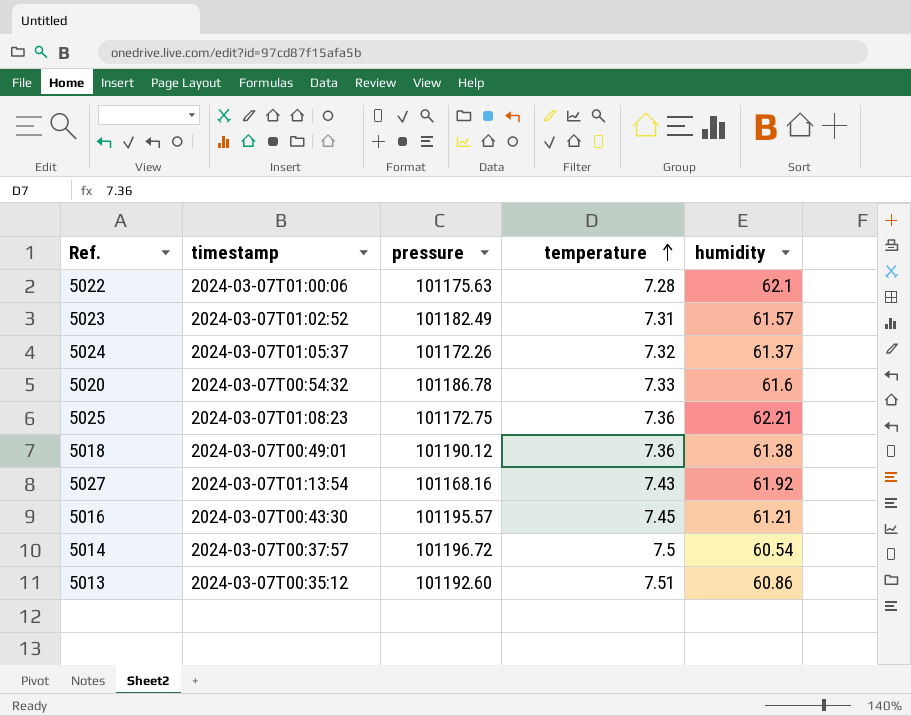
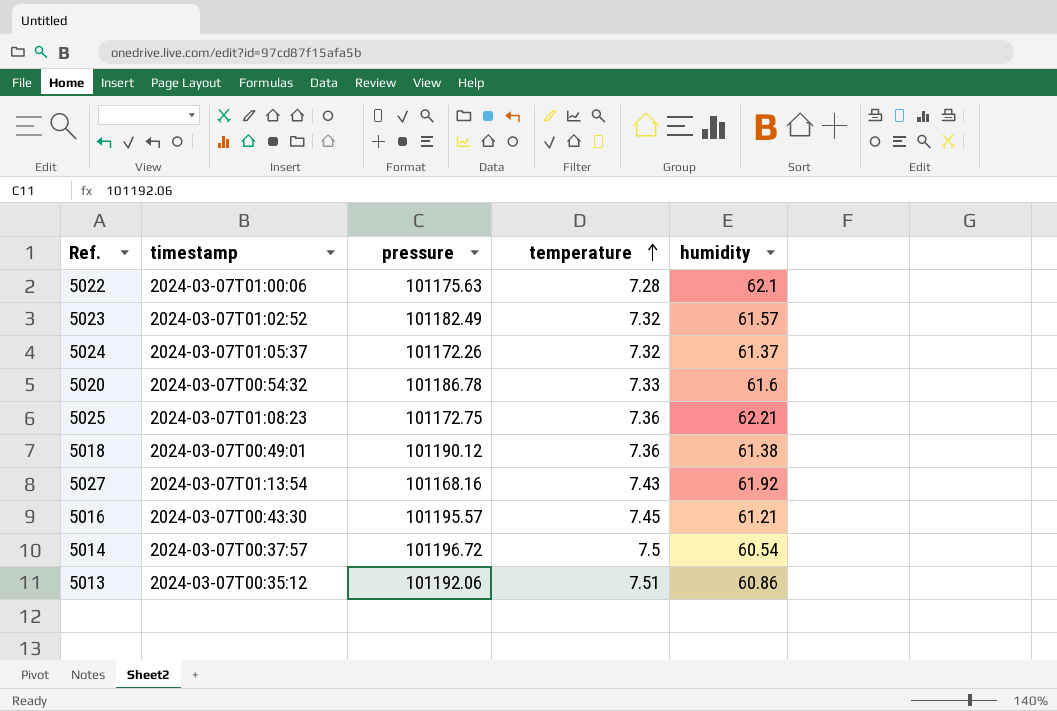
5023 | temperature: 7.31 -> 7.32
5013 | pressure: 101192.60 -> 101192.06

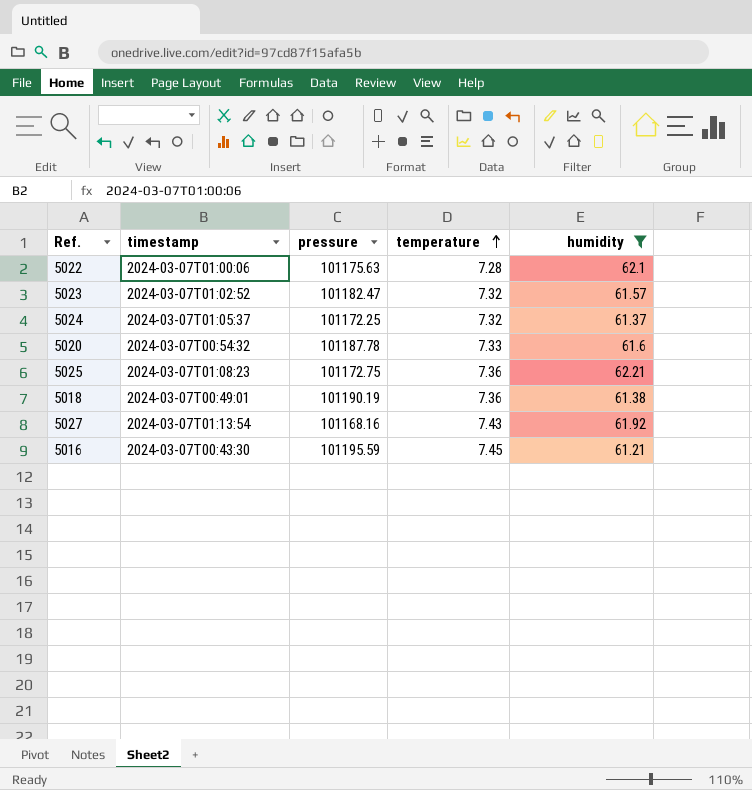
filter: none -> humidity >= 61.21
5023 | pressure: 101182.49 -> 101182.47
5024 | pressure: 101172.26 -> 101172.25
5020 | pressure: 101186.78 -> 101187.78
5018 | pressure: 101190.12 -> 101190.19
5016 | pressure: 101195.57 -> 101195.59

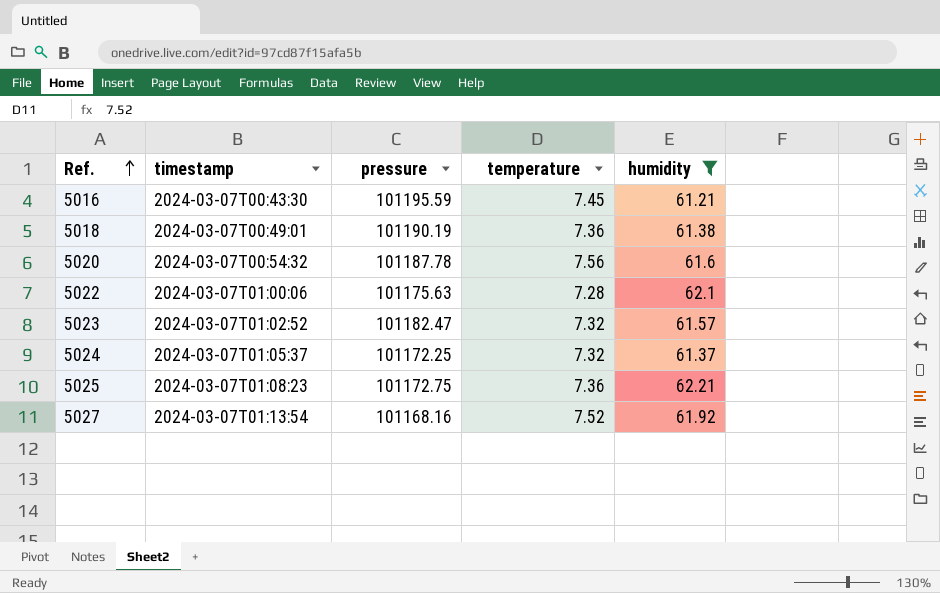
row order: temperature ascending -> Ref. ascending
5020 | temperature: 7.33 -> 7.56
5027 | temperature: 7.43 -> 7.52

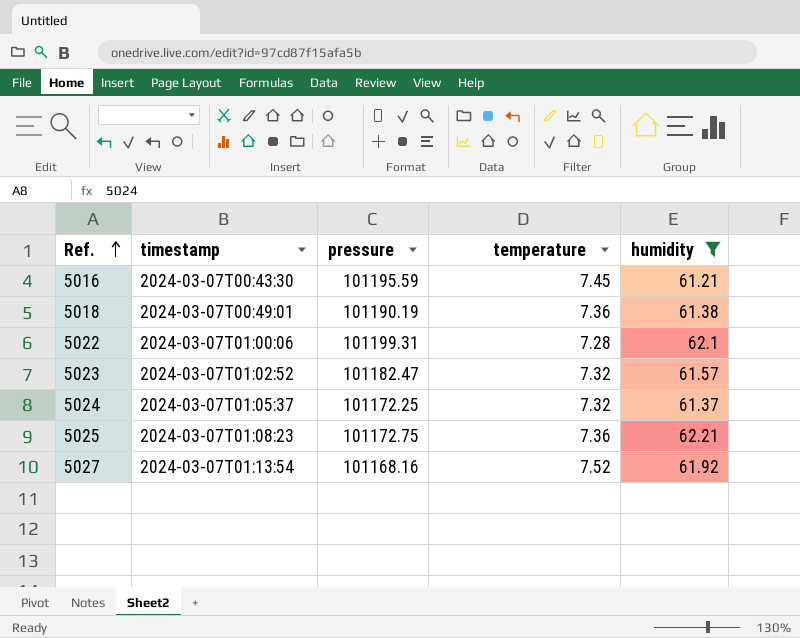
row 5020: 2024-03-07T00:54:32 | 101187.78 | 7.56 | 61.6 -> none
5022 | pressure: 101175.63 -> 101199.31

